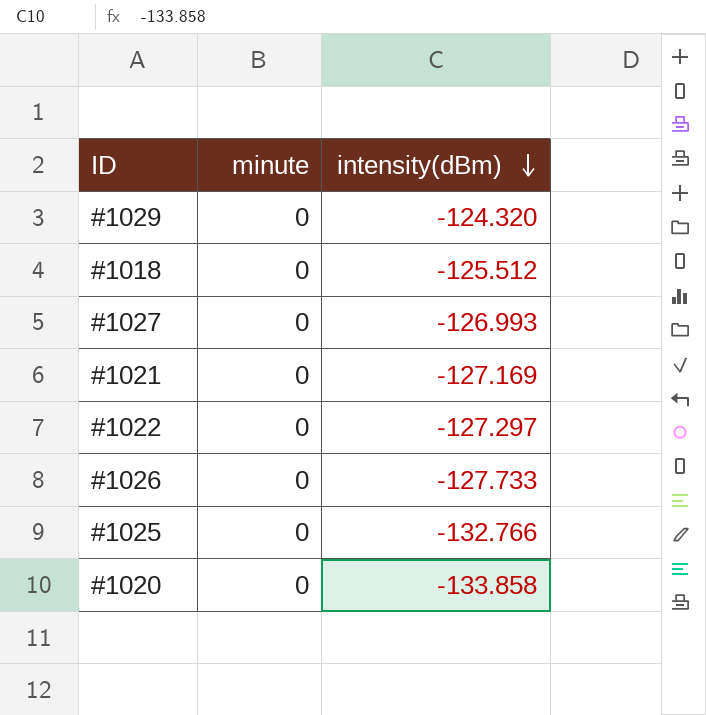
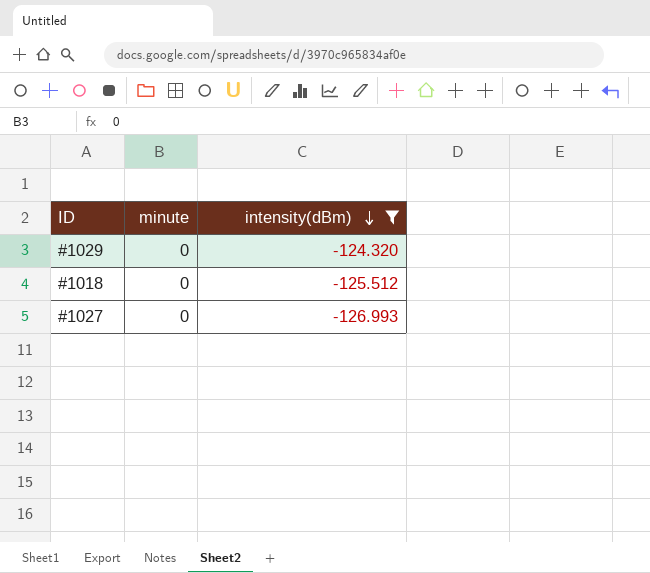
filter: none -> intensity(dBm) >= -126.993

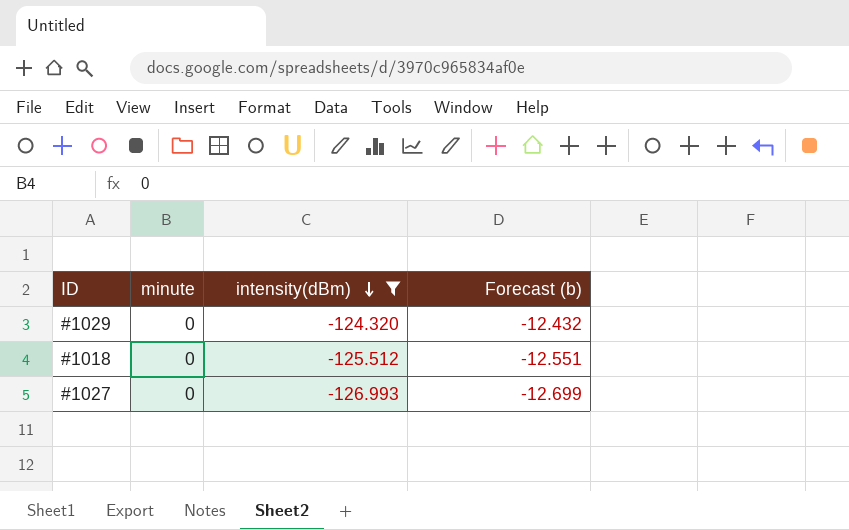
column Forecast (b) | formula: none -> [intensity(dBm)] * 0.1

